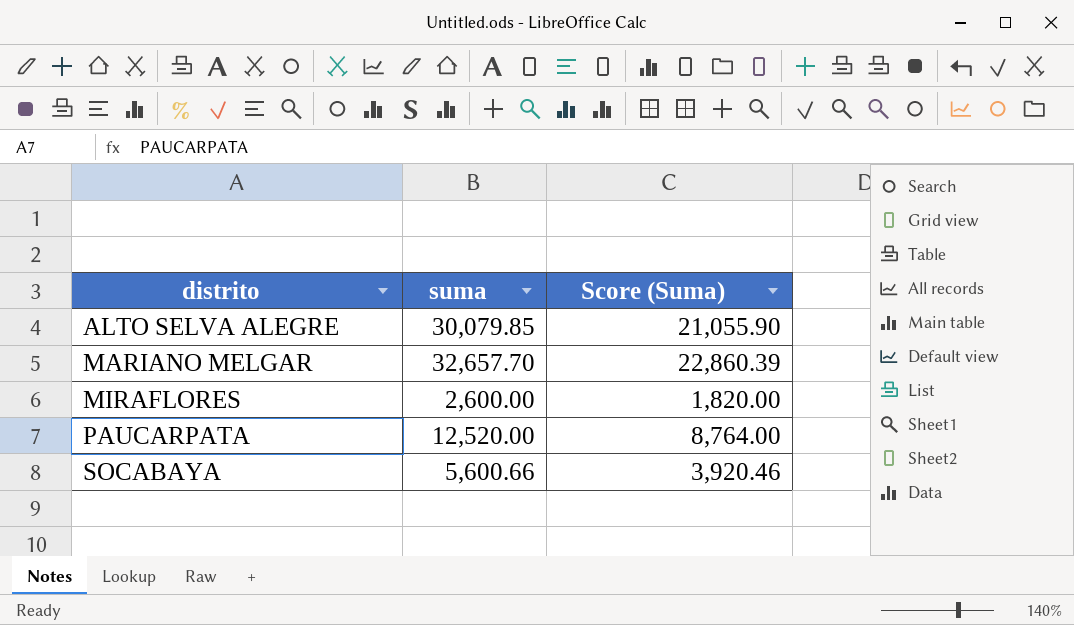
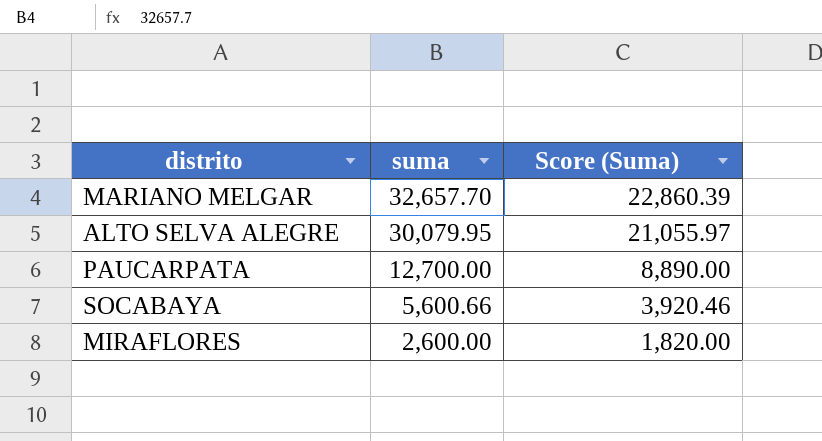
row order: distrito ascending -> suma descending
ALTO SELVA ALEGRE | suma: 30,079.85 -> 30,079.95
ALTO SELVA ALEGRE | Score (Suma): 21,055.90 -> 21,055.97
PAUCARPATA | suma: 12,520.00 -> 12,700.00
PAUCARPATA | Score (Suma): 8,764.00 -> 8,890.00

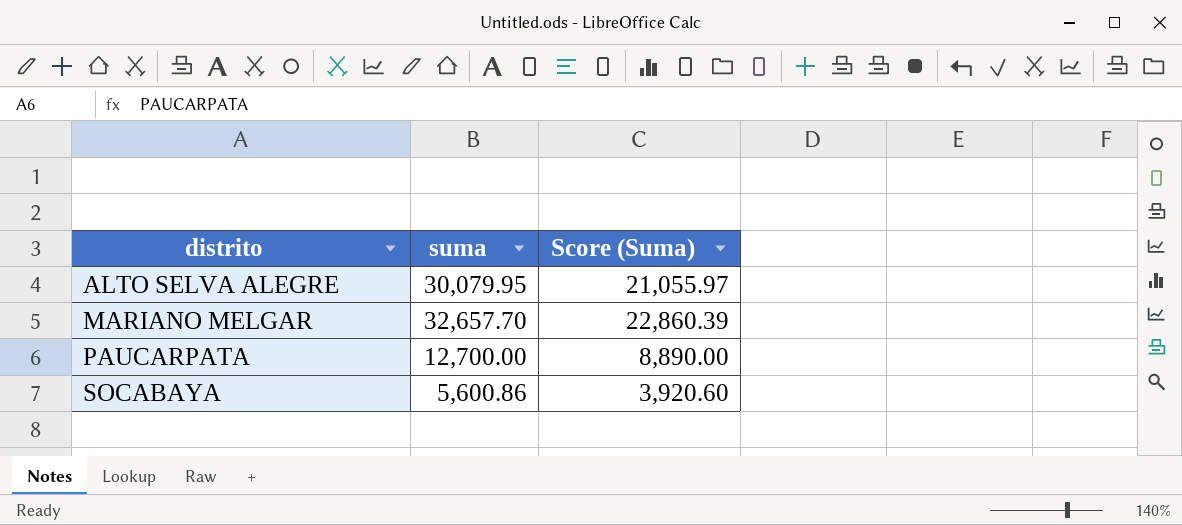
row order: suma descending -> distrito ascending
row MIRAFLORES: 2,600.00 | 1,820.00 -> none
SOCABAYA | suma: 5,600.66 -> 5,600.86
SOCABAYA | Score (Suma): 3,920.46 -> 3,920.60

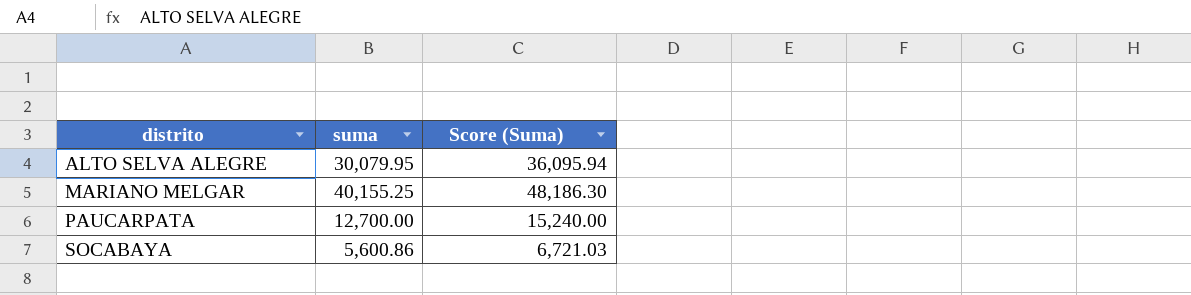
column Score (Suma) | formula: [suma] * 0.7 -> [suma] * 1.2
MARIANO MELGAR | suma: 32,657.70 -> 40,155.25

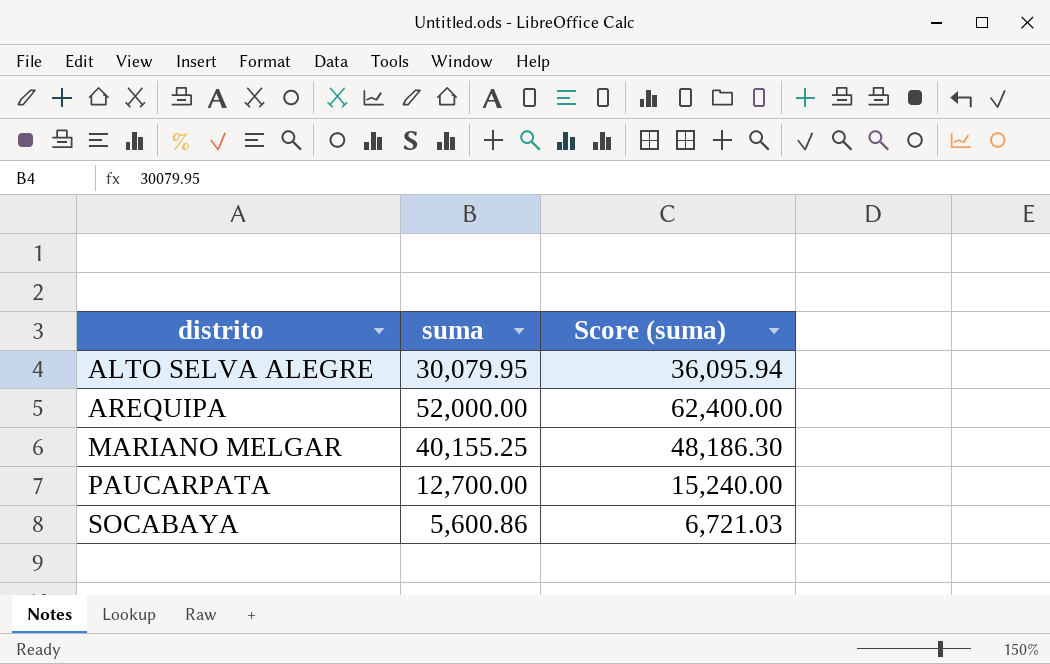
column name: Score (Suma) -> Score (suma)
row AREQUIPA: none -> 52,000.00 | 62,400.00

